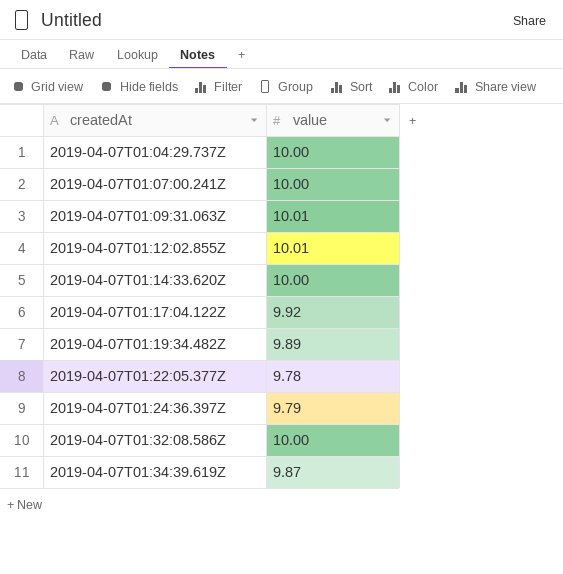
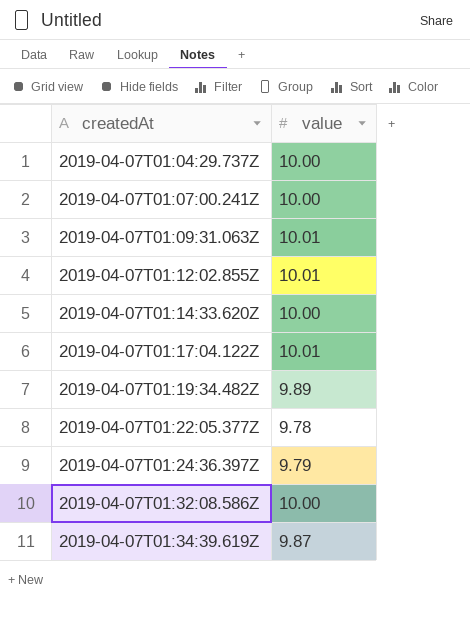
2019-04-07T01:17:04.122Z | value: 9.92 -> 10.01

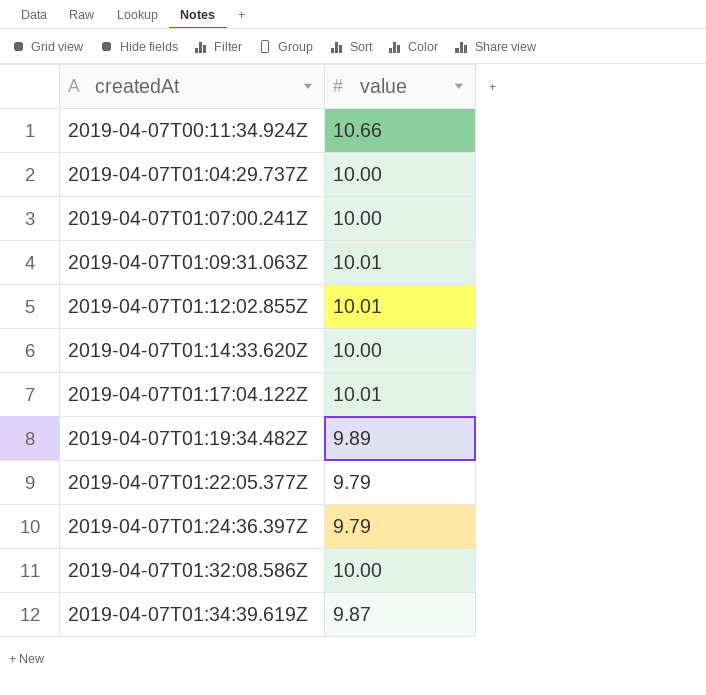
row 2019-04-07T00:11:34.924Z: none -> 10.66
2019-04-07T01:22:05.377Z | value: 9.78 -> 9.79

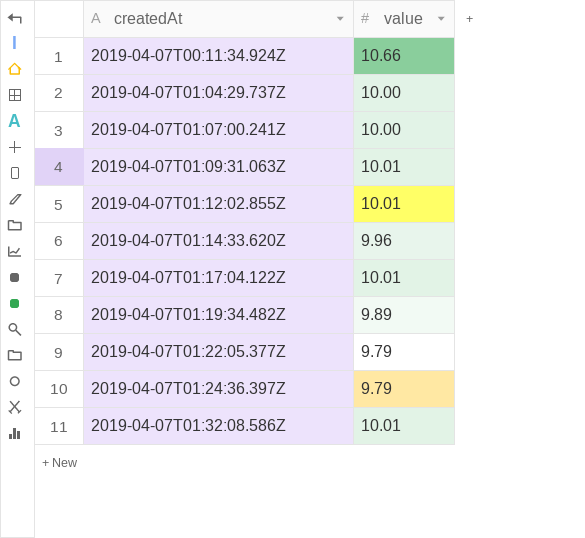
row 2019-04-07T01:34:39.619Z: 9.87 -> none
2019-04-07T01:14:33.620Z | value: 10.00 -> 9.96
2019-04-07T01:32:08.586Z | value: 10.00 -> 10.01

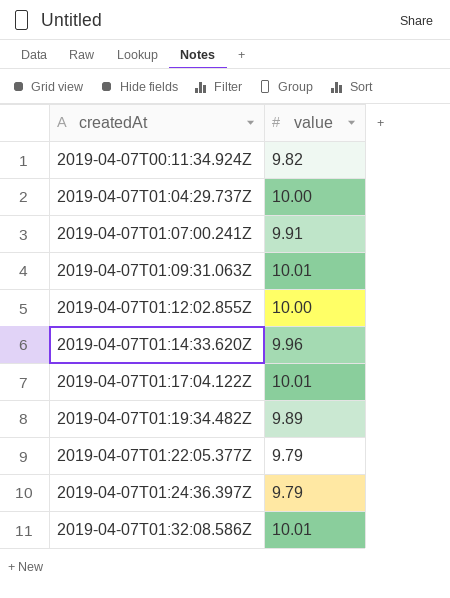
2019-04-07T00:11:34.924Z | value: 10.66 -> 9.82
2019-04-07T01:07:00.241Z | value: 10.00 -> 9.91
2019-04-07T01:12:02.855Z | value: 10.01 -> 10.00

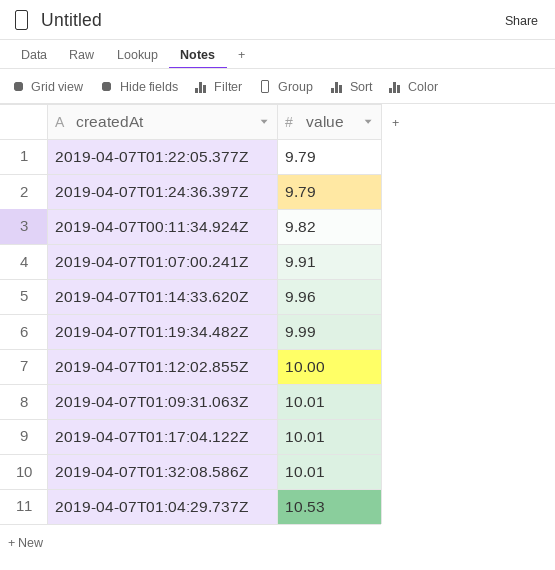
row order: createdAt ascending -> value ascending
2019-04-07T01:19:34.482Z | value: 9.89 -> 9.99
2019-04-07T01:04:29.737Z | value: 10.00 -> 10.53

